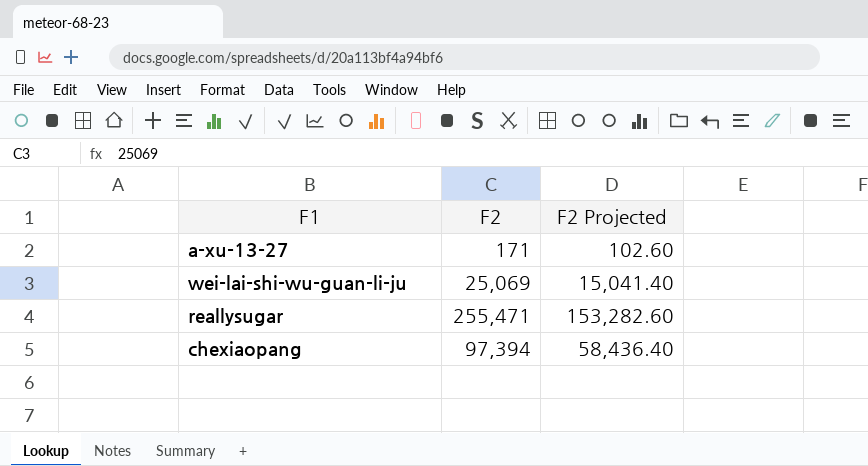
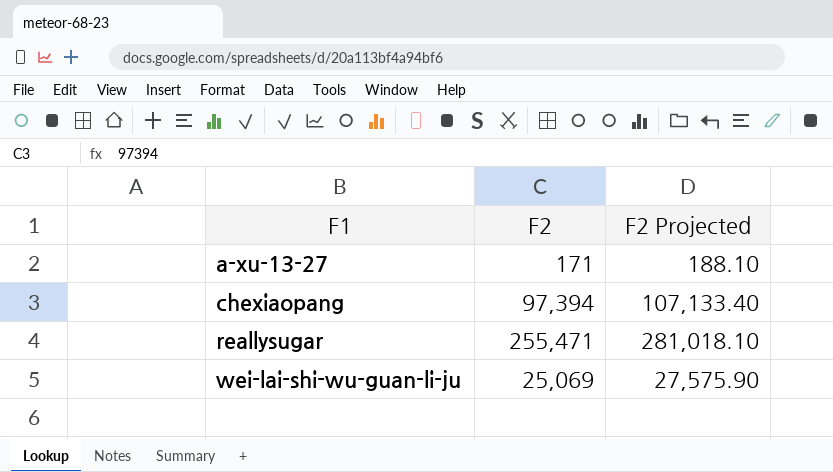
row order: none -> F1 ascending
column F2 Projected | formula: [F2] * 0.6 -> [F2] * 1.1

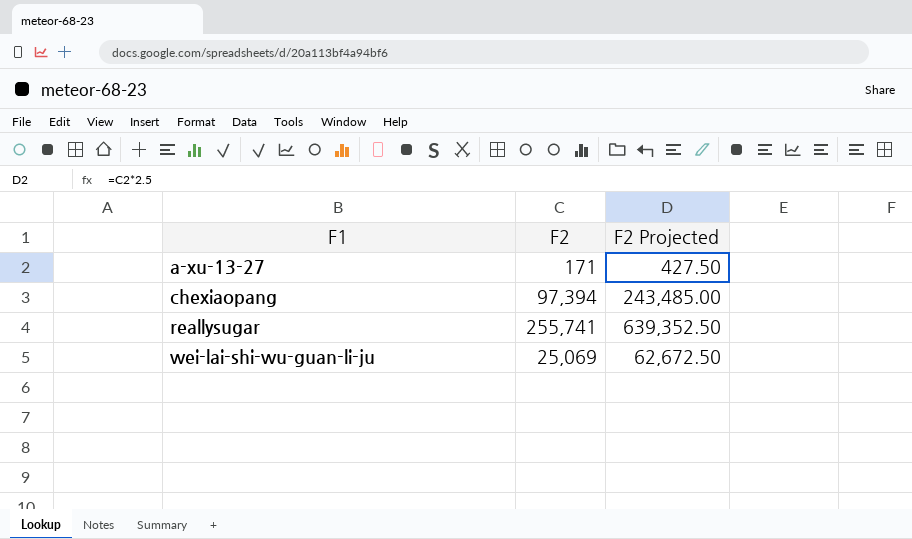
column F2 Projected | formula: [F2] * 1.1 -> [F2] * 2.5
reallysugar | F2: 255,471 -> 255,741

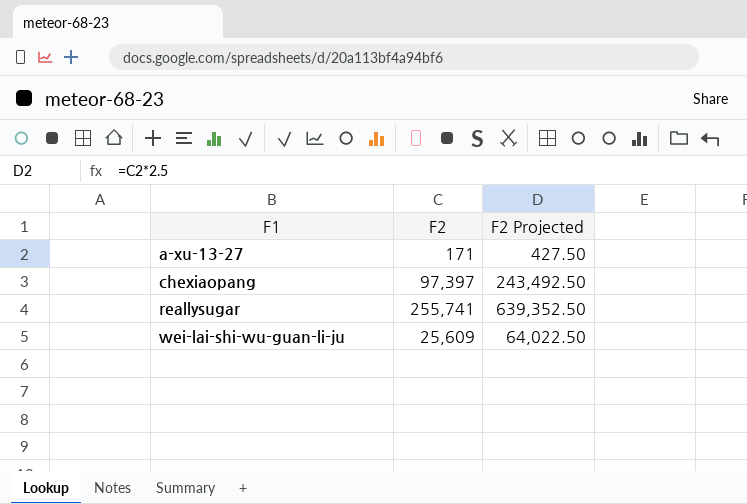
chexiaopang | F2: 97,394 -> 97,397
chexiaopang | F2 Projected: 243,485.00 -> 243,492.50
wei-lai-shi-wu-guan-li-ju | F2: 25,069 -> 25,609
wei-lai-shi-wu-guan-li-ju | F2 Projected: 62,672.50 -> 64,022.50

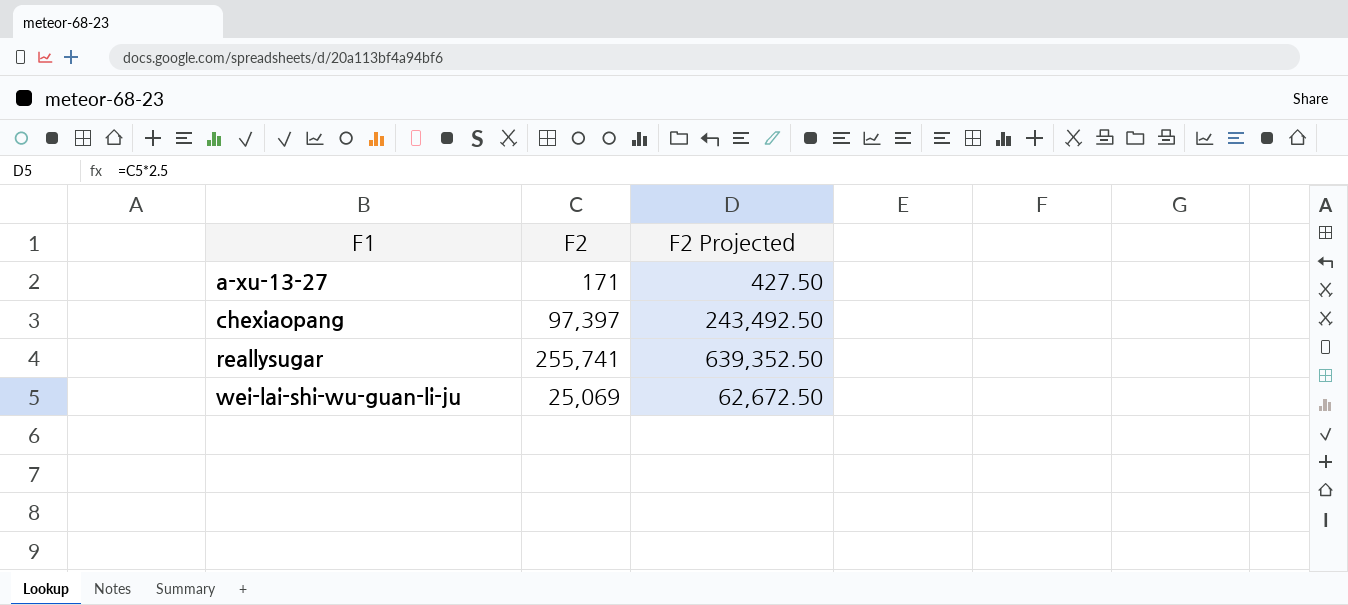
wei-lai-shi-wu-guan-li-ju | F2: 25,609 -> 25,069
wei-lai-shi-wu-guan-li-ju | F2 Projected: 64,022.50 -> 62,672.50

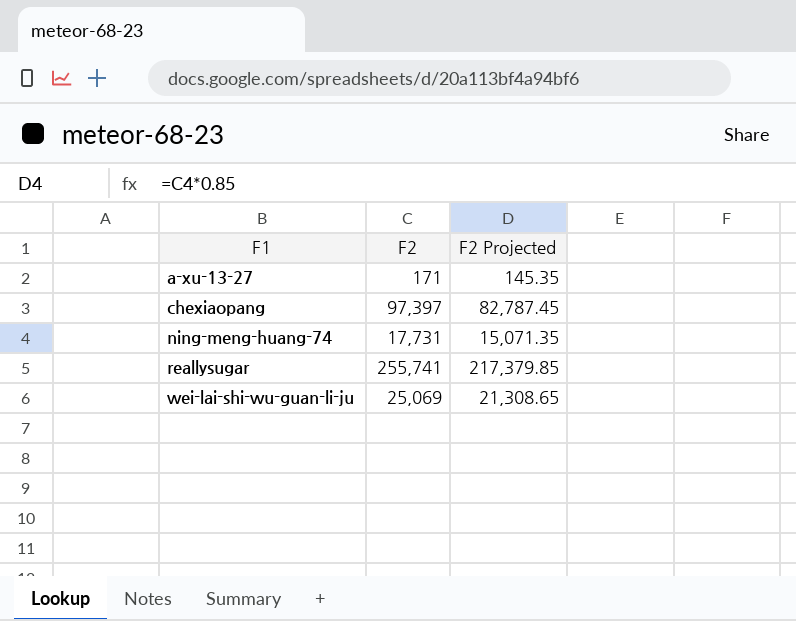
column F2 Projected | formula: [F2] * 2.5 -> [F2] * 0.85
row ning-meng-huang-74: none -> 17,731 | 15,071.35

